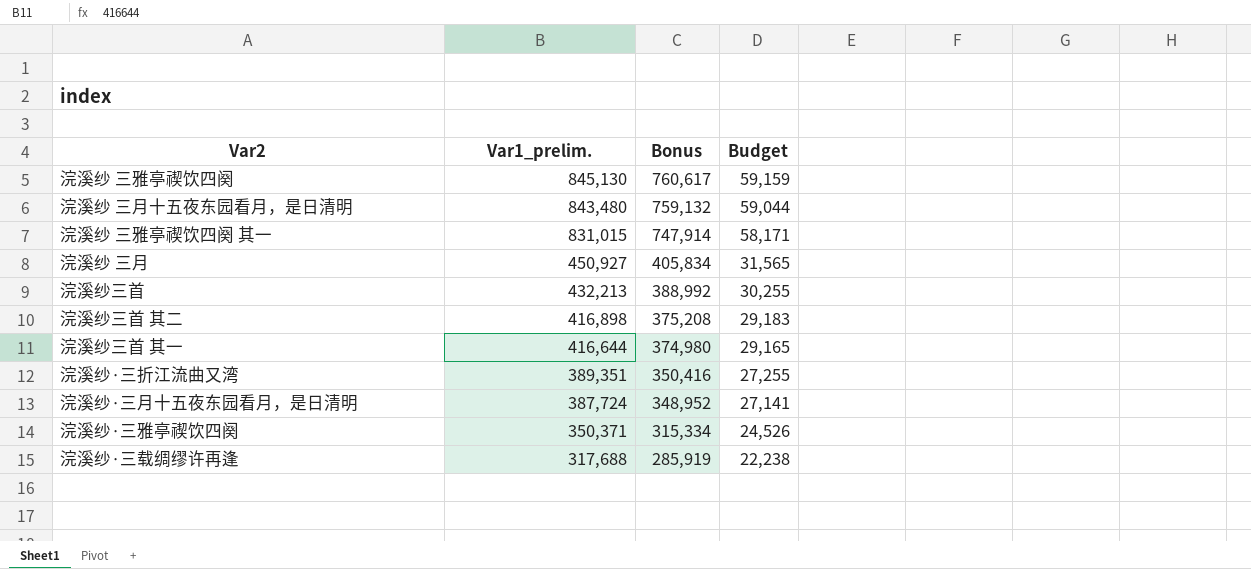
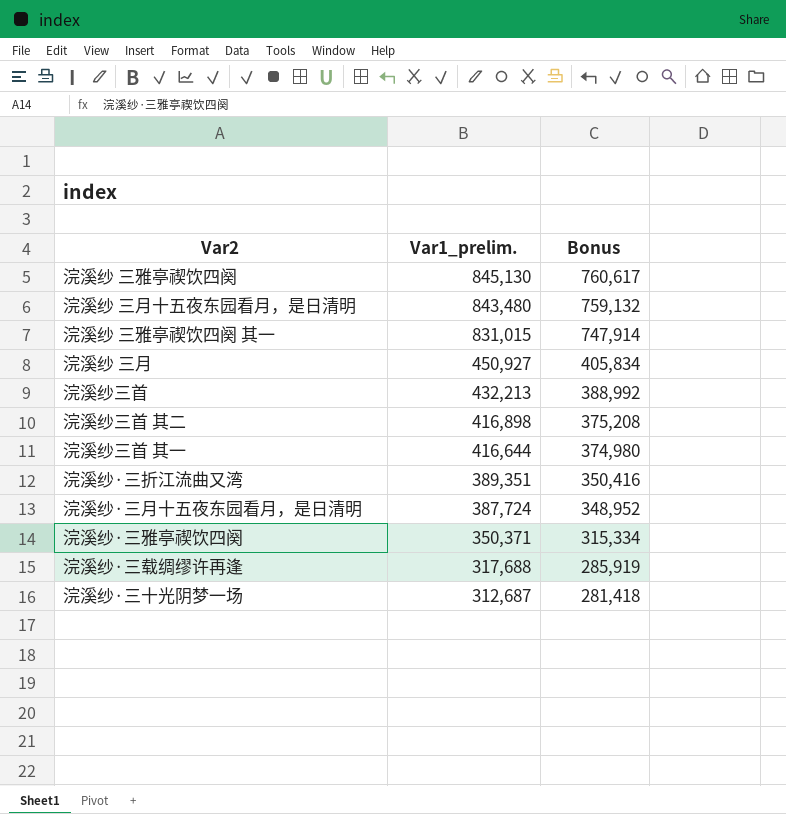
column Budget | formula: [Var1_prelim.] * 0.07 -> none
row 浣溪纱·三十光阴梦一场: none -> 312,687 | 281,418

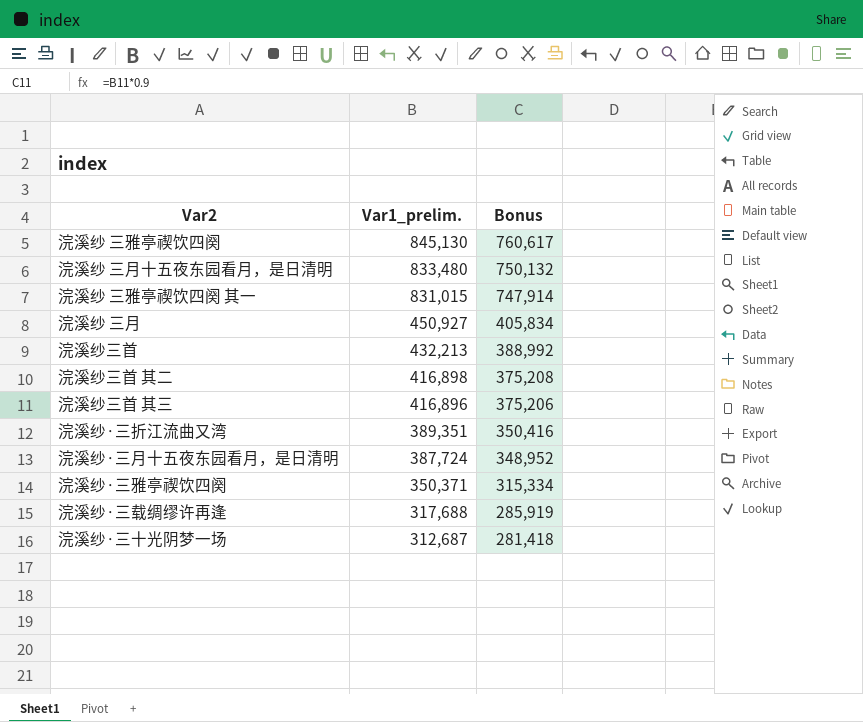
row 浣溪纱三首 其一: 416,644 | 374,980 -> none
浣溪纱 三月十五夜东园看月，是日清明 | Var1_prelim.: 843,480 -> 833,480
浣溪纱 三月十五夜东园看月，是日清明 | Bonus: 759,132 -> 750,132
row 浣溪纱三首 其三: none -> 416,896 | 375,206

